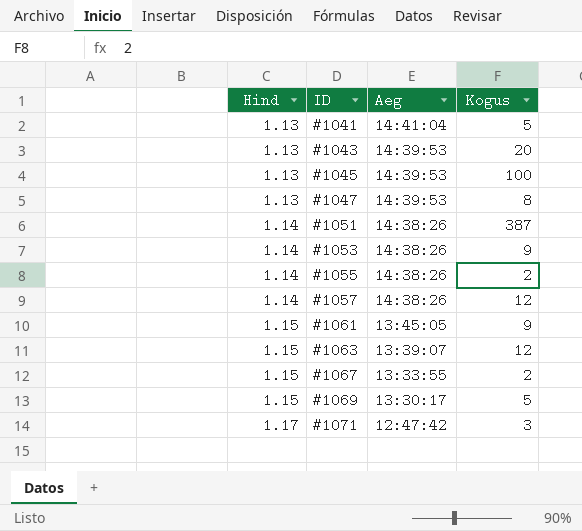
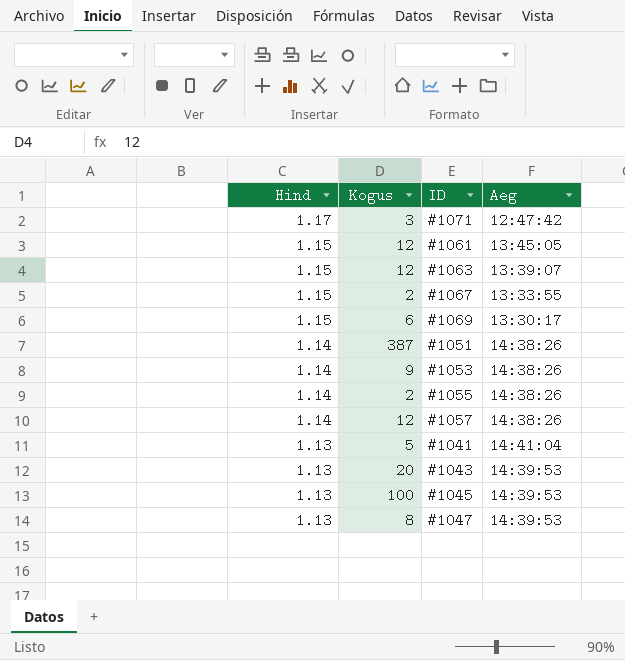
row order: Hind ascending -> Hind descending
column Kogus | position: 4 -> 2
#1061 | Kogus: 9 -> 12
#1069 | Kogus: 5 -> 6

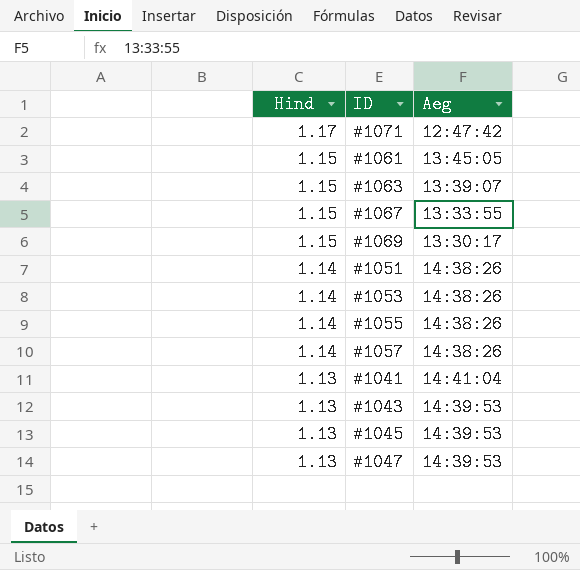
column Kogus | position: 2 -> none

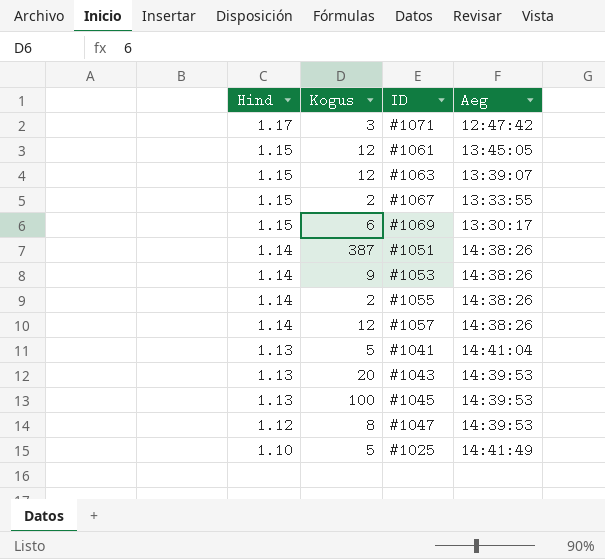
column Kogus | position: none -> 2
#1047 | Hind: 1.13 -> 1.12
row #1025: none -> 1.10 | 5 | 14:41:49

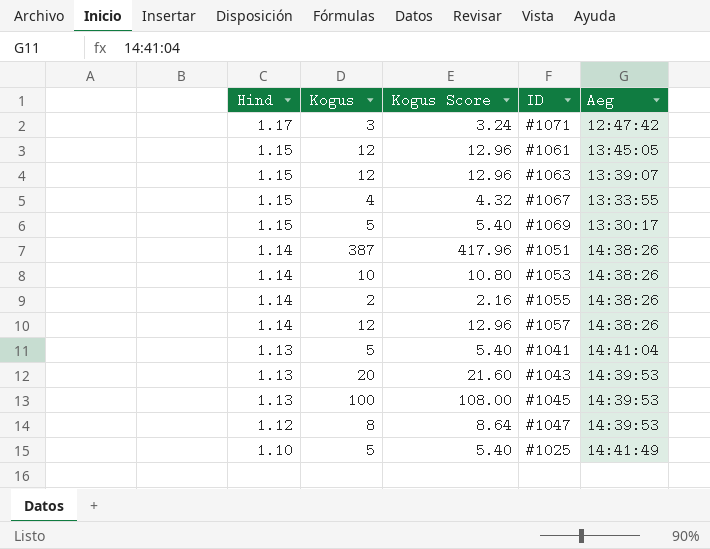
column Kogus Score | formula: none -> [Kogus] * 1.08
#1067 | Kogus: 2 -> 4
#1069 | Kogus: 6 -> 5
#1053 | Kogus: 9 -> 10

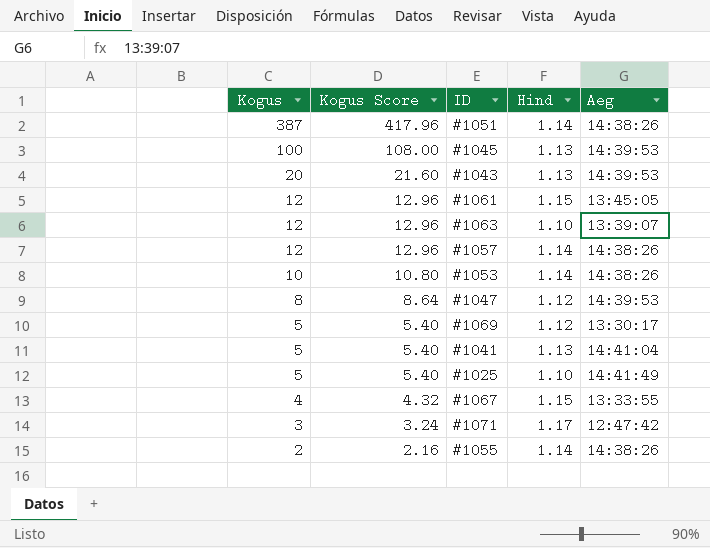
row order: Hind descending -> Kogus descending
column Hind | position: 1 -> 4
#1063 | Hind: 1.15 -> 1.10
#1069 | Hind: 1.15 -> 1.12

